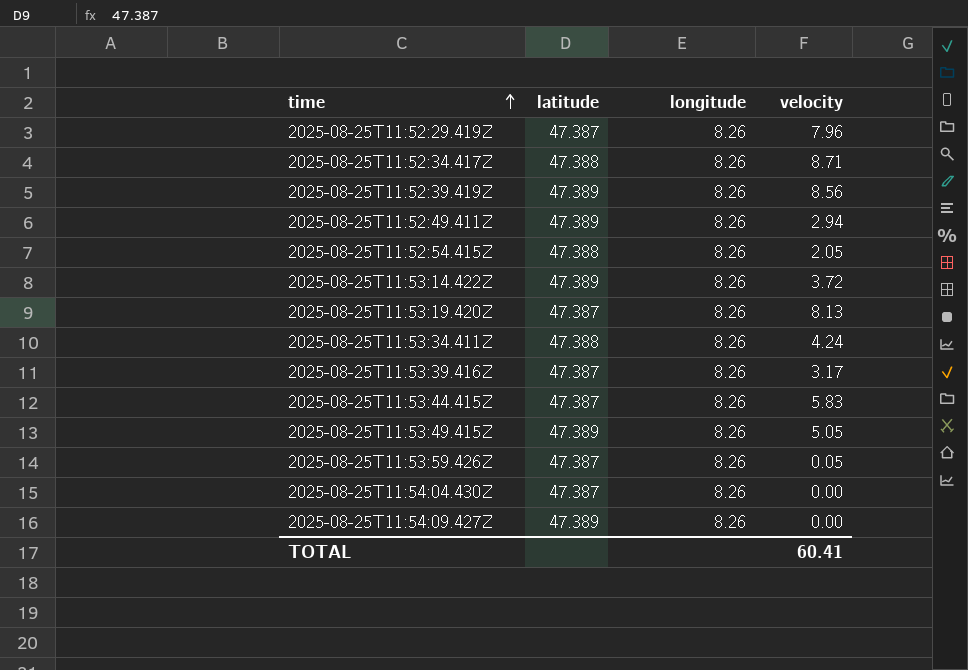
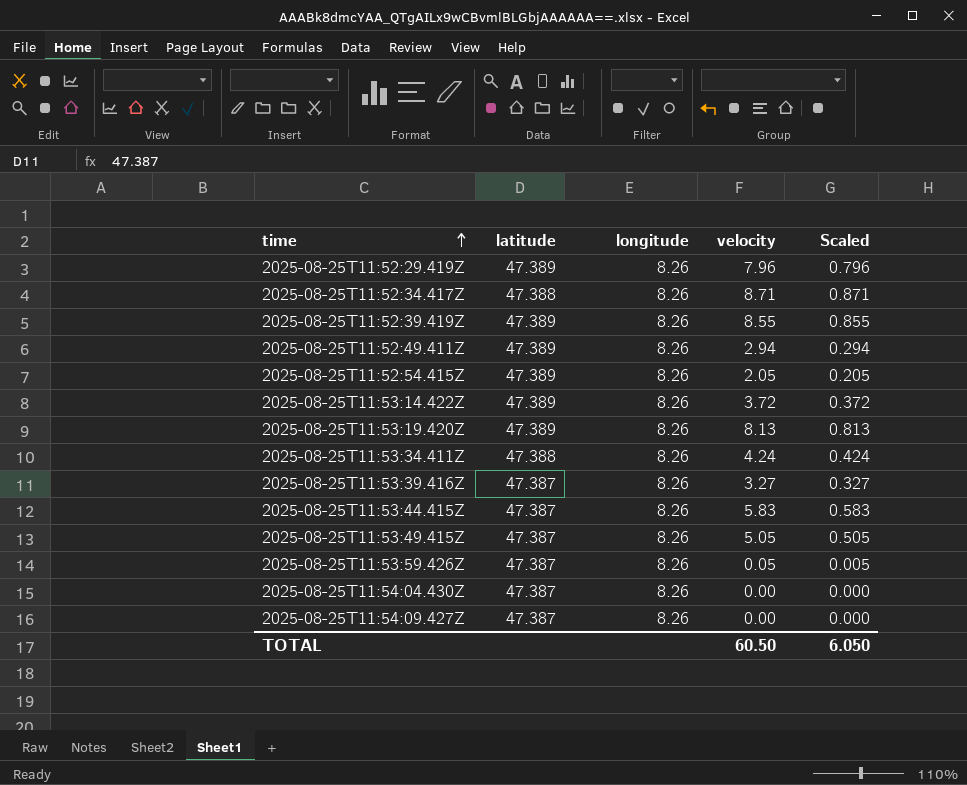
column Scaled | formula: none -> [velocity] * 0.1
2025-08-25T11:52:29.419Z | latitude: 47.387 -> 47.389
2025-08-25T11:52:39.419Z | velocity: 8.56 -> 8.55
2025-08-25T11:52:54.415Z | latitude: 47.388 -> 47.389
2025-08-25T11:53:19.420Z | latitude: 47.387 -> 47.389
2025-08-25T11:53:39.416Z | velocity: 3.17 -> 3.27
2025-08-25T11:53:49.415Z | latitude: 47.389 -> 47.387
2025-08-25T11:54:09.427Z | latitude: 47.389 -> 47.387
TOTAL | velocity: 60.41 -> 60.50

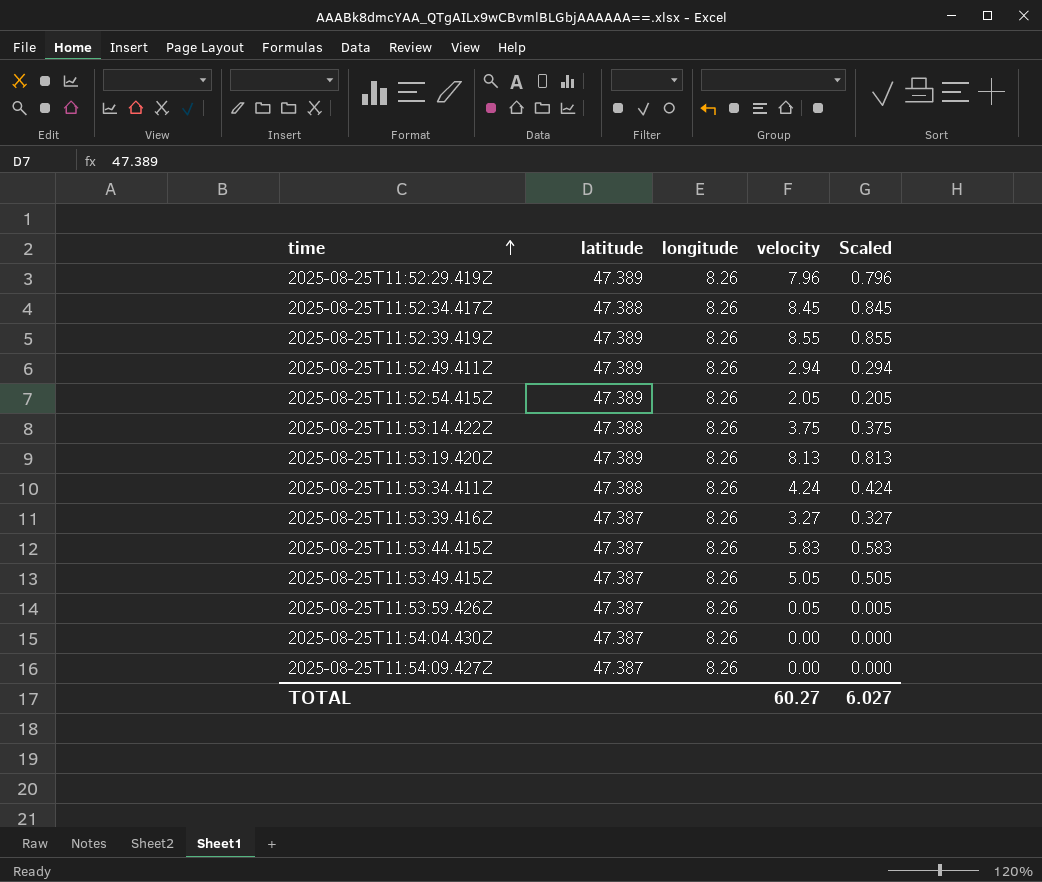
2025-08-25T11:52:34.417Z | velocity: 8.71 -> 8.45
2025-08-25T11:52:34.417Z | Scaled: 0.871 -> 0.845
2025-08-25T11:53:14.422Z | latitude: 47.389 -> 47.388
2025-08-25T11:53:14.422Z | velocity: 3.72 -> 3.75
2025-08-25T11:53:14.422Z | Scaled: 0.372 -> 0.375
TOTAL | velocity: 60.50 -> 60.27
TOTAL | Scaled: 6.050 -> 6.027

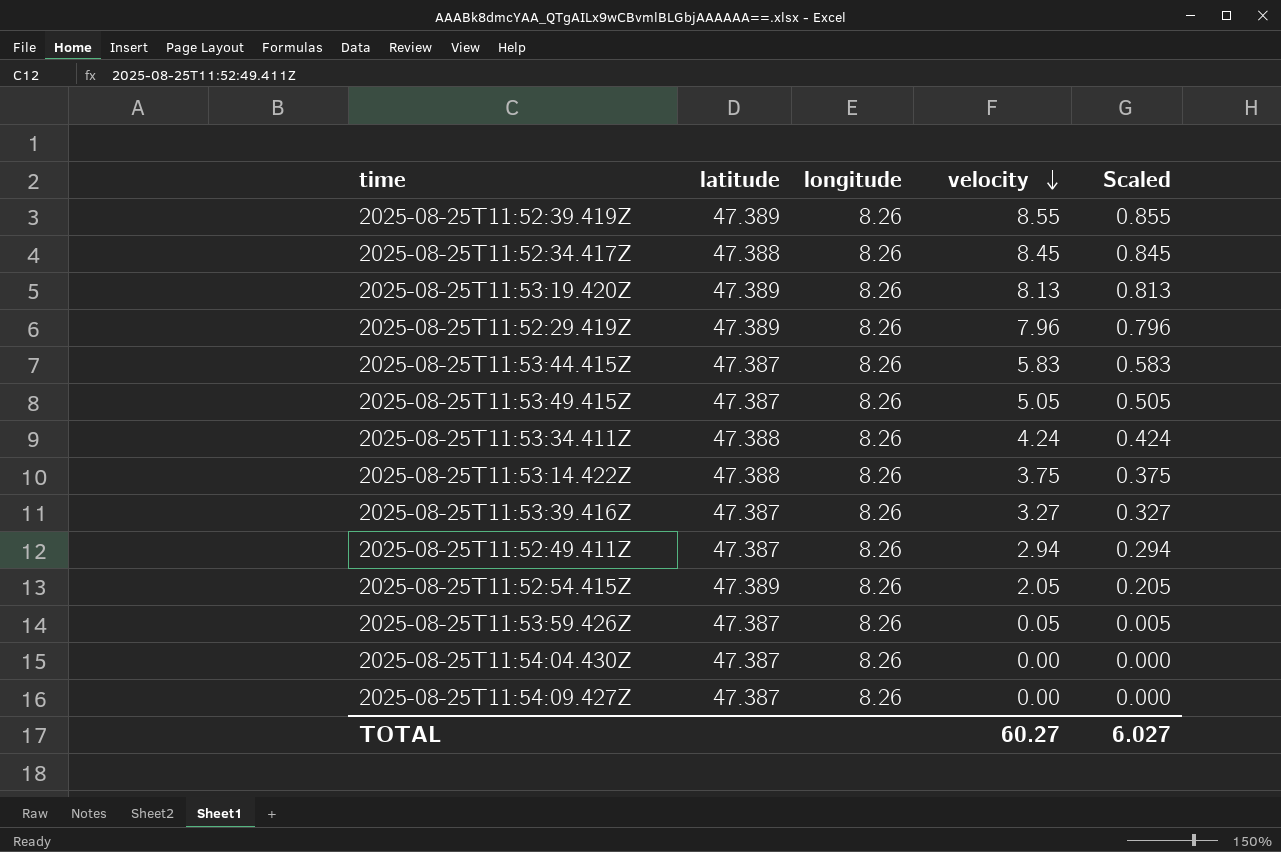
row order: time ascending -> velocity descending
2025-08-25T11:52:49.411Z | latitude: 47.389 -> 47.387

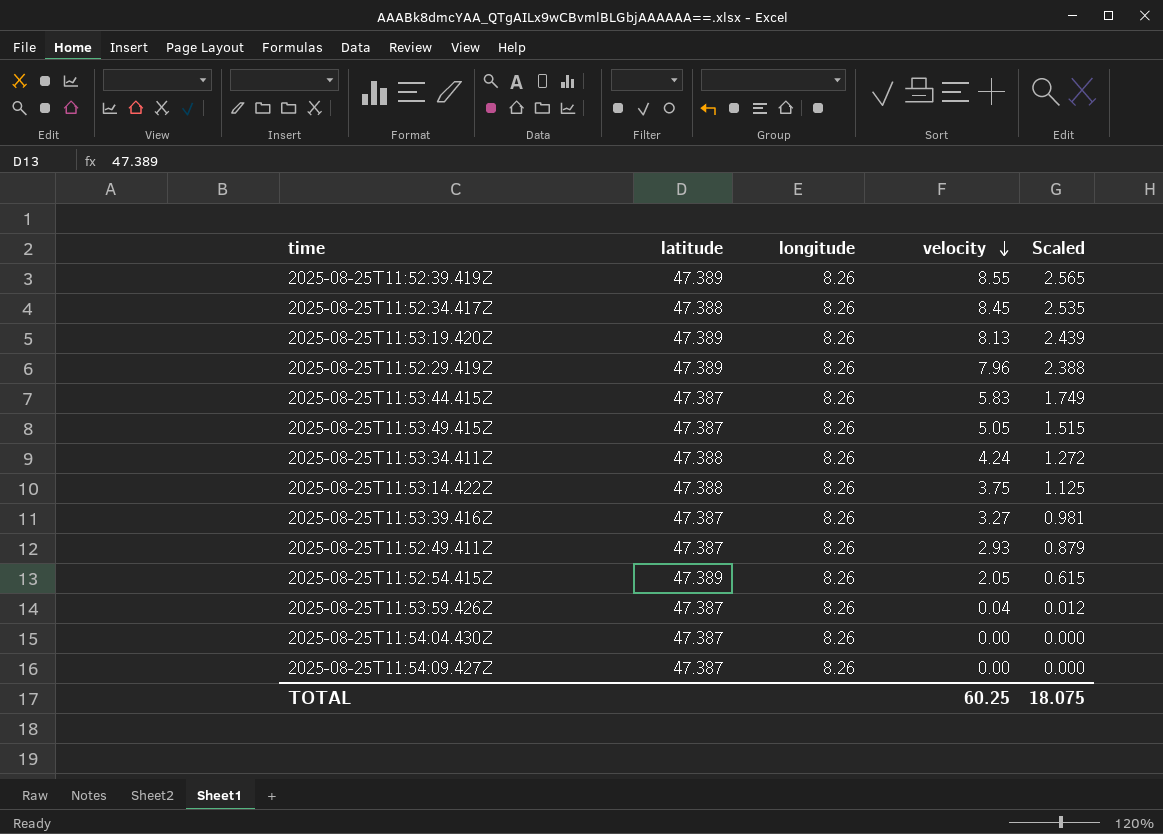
column Scaled | formula: [velocity] * 0.1 -> [velocity] * 0.3
2025-08-25T11:52:49.411Z | velocity: 2.94 -> 2.93
2025-08-25T11:53:59.426Z | velocity: 0.05 -> 0.04
TOTAL | velocity: 60.27 -> 60.25
TOTAL | Scaled: 6.027 -> 18.075

